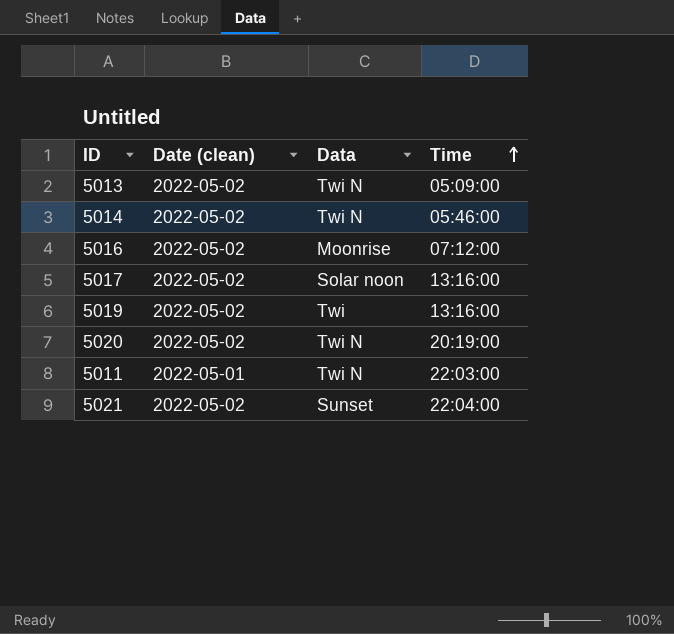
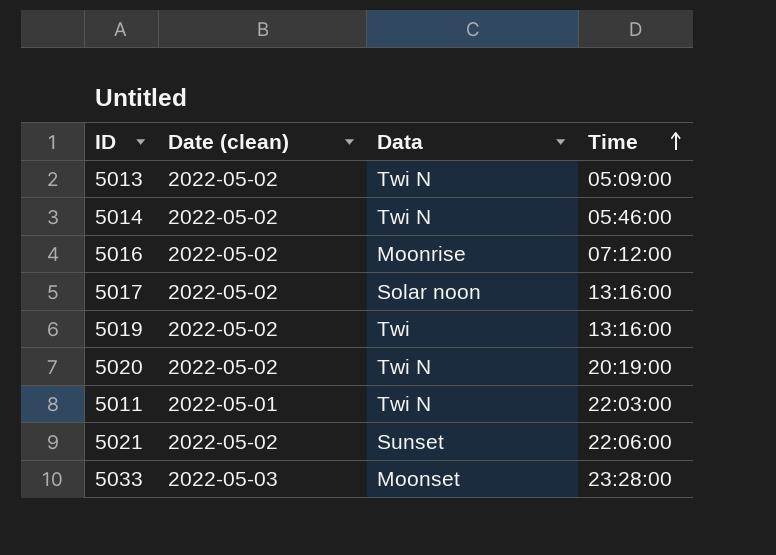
5021 | Time: 22:04:00 -> 22:06:00
row 5033: none -> 2022-05-03 | Moonset | 23:28:00

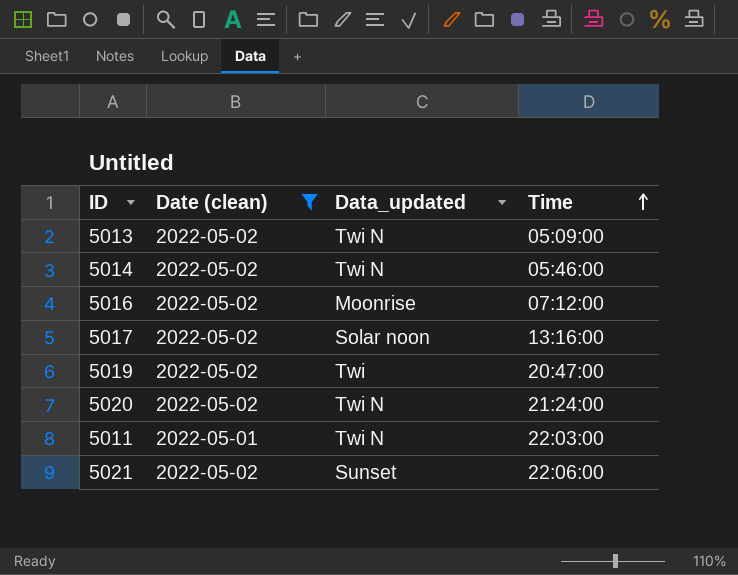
filter: none -> Date (clean) != 2022-05-03
column name: Data -> Data_updated
5019 | Time: 13:16:00 -> 20:47:00
5020 | Time: 20:19:00 -> 21:24:00

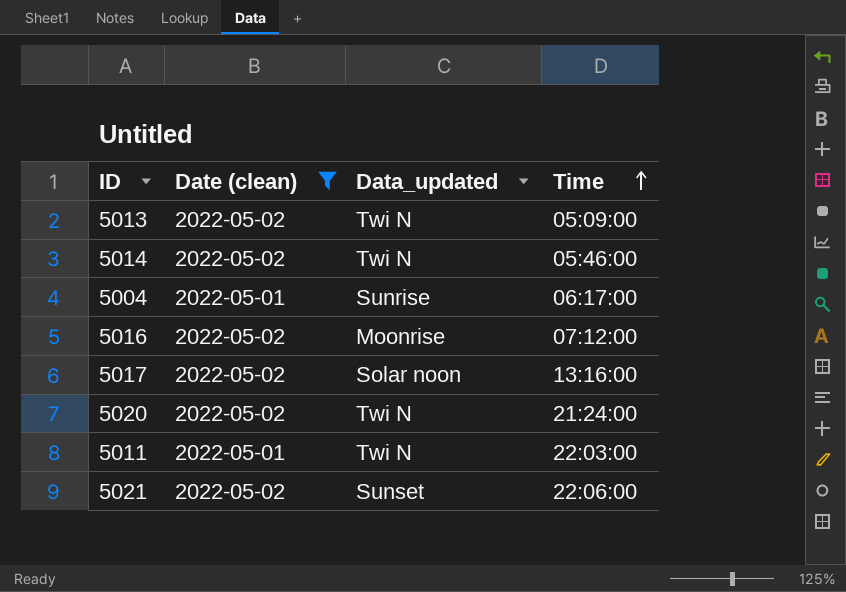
row 5019: 2022-05-02 | Twi | 20:47:00 -> none
row 5004: none -> 2022-05-01 | Sunrise | 06:17:00

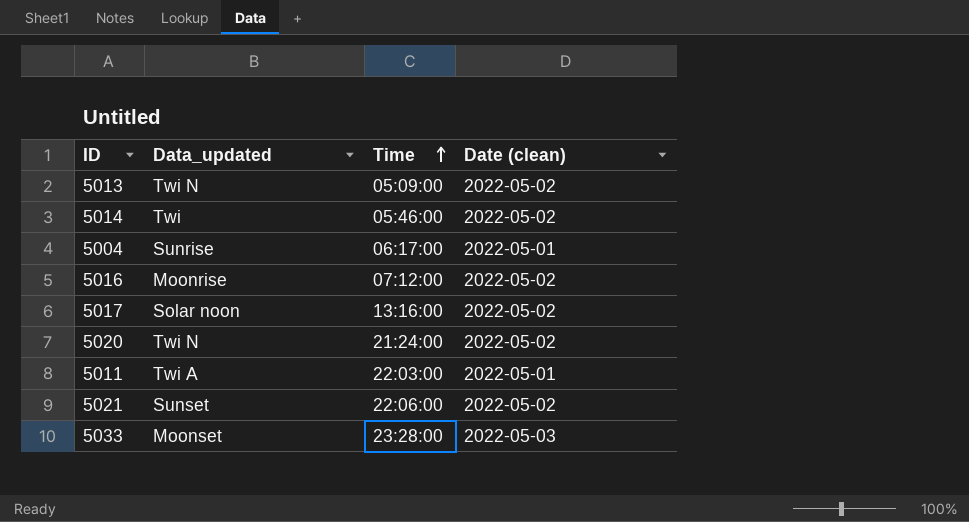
filter: Date (clean) != 2022-05-03 -> none
column Date (clean) | position: 2 -> 4
5014 | Data_updated: Twi N -> Twi
5011 | Data_updated: Twi N -> Twi A

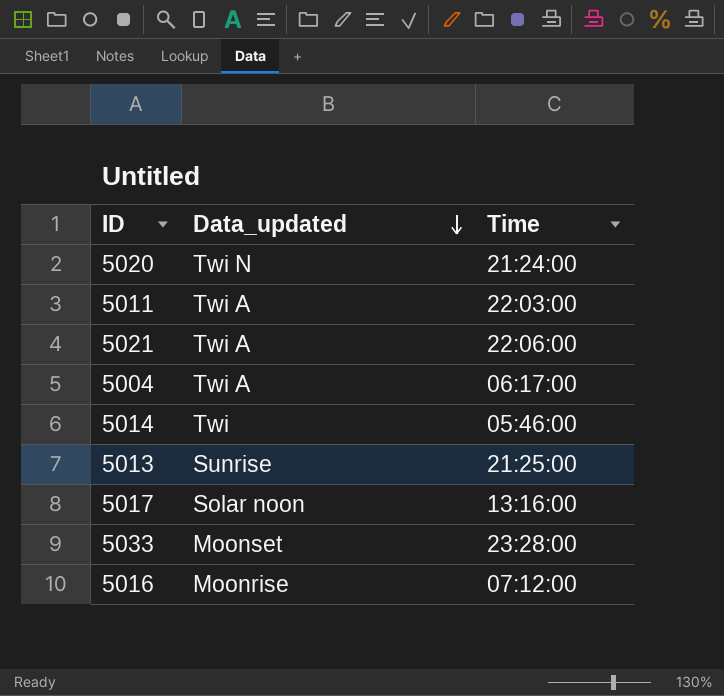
row order: Time ascending -> Data_updated descending
column Date (clean) | position: 4 -> none
5021 | Data_updated: Sunset -> Twi A
5004 | Data_updated: Sunrise -> Twi A
5013 | Data_updated: Twi N -> Sunrise
5013 | Time: 05:09:00 -> 21:25:00

